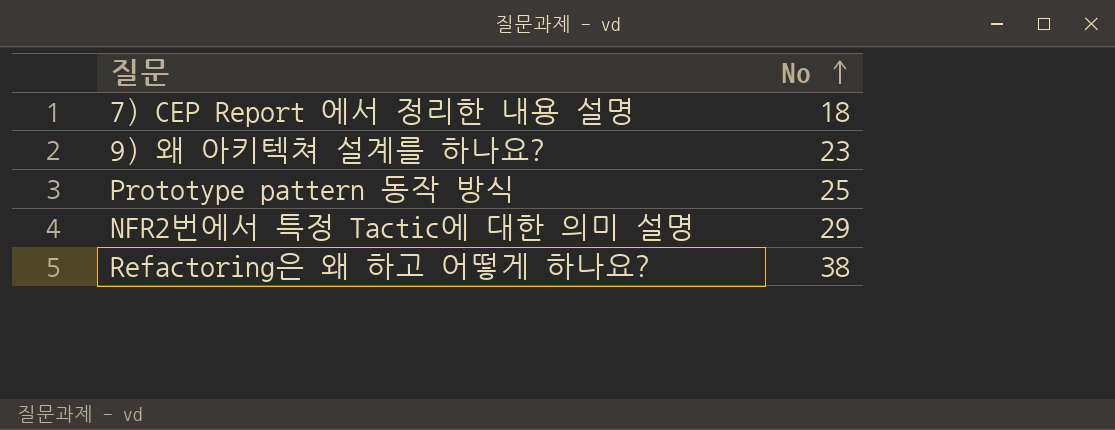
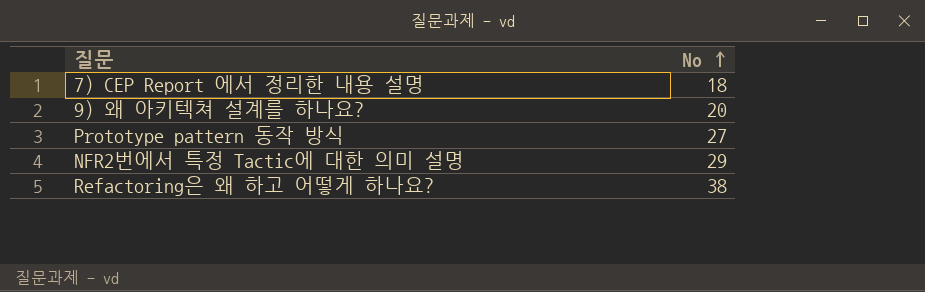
9) 왜 아키텍쳐 설계를 하나요? | No: 23 -> 20
Prototype pattern 동작 방식 | No: 25 -> 27

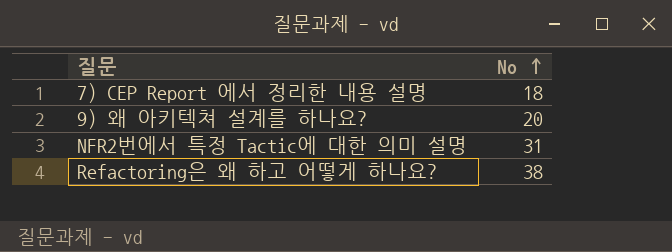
row Prototype pattern 동작 방식: 27 -> none
NFR2번에서 특정 Tactic에 대한 의미 설명 | No: 29 -> 31

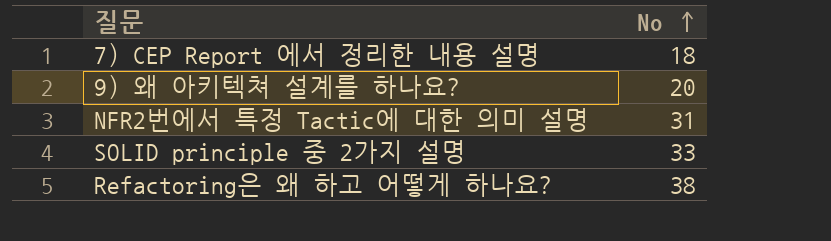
row SOLID principle 중 2가지 설명: none -> 33

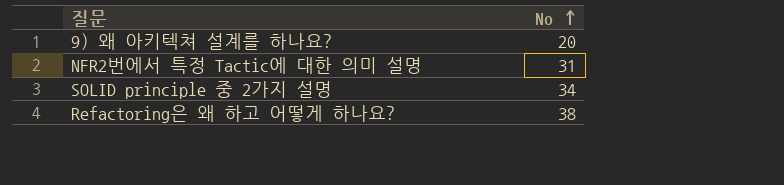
row 7) CEP Report 에서 정리한 내용 설명: 18 -> none
SOLID principle 중 2가지 설명 | No: 33 -> 34

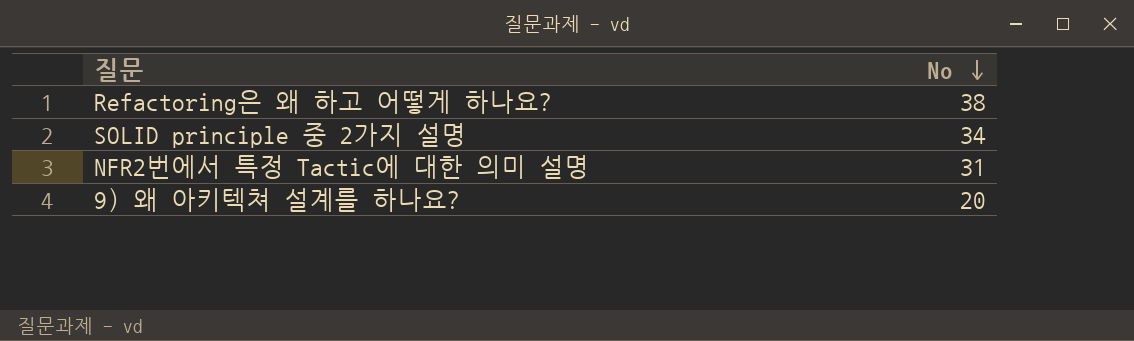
row order: No ascending -> No descending

